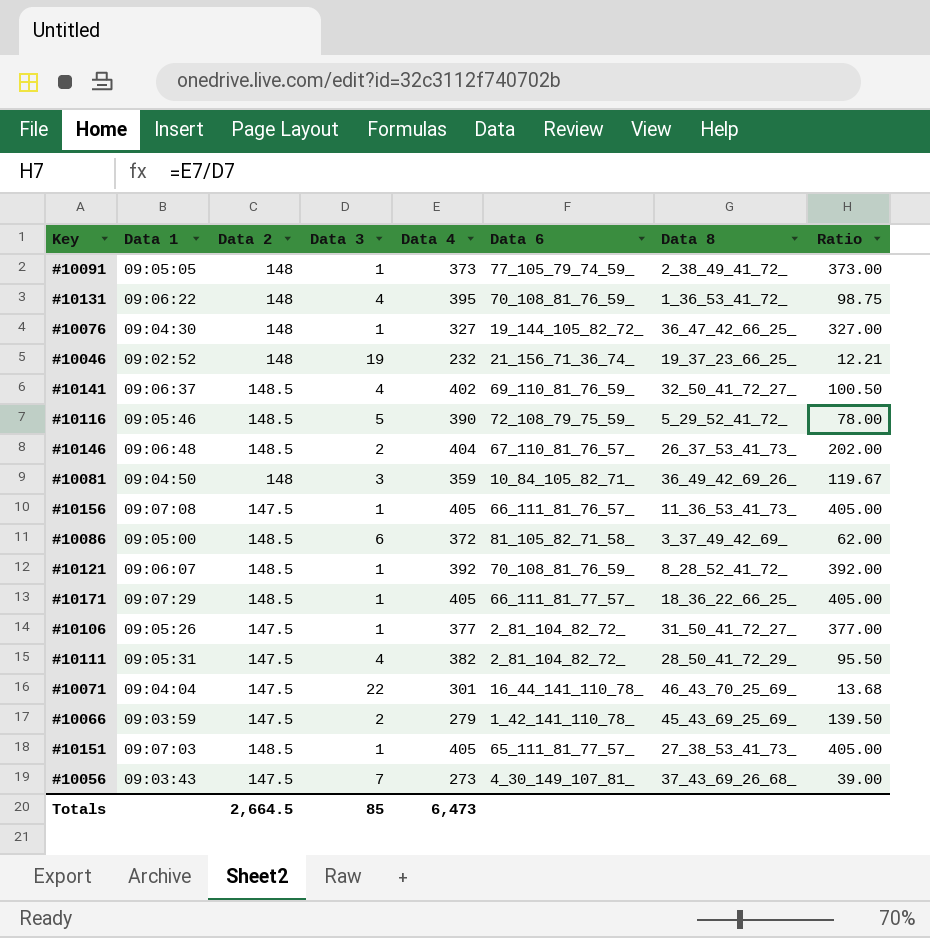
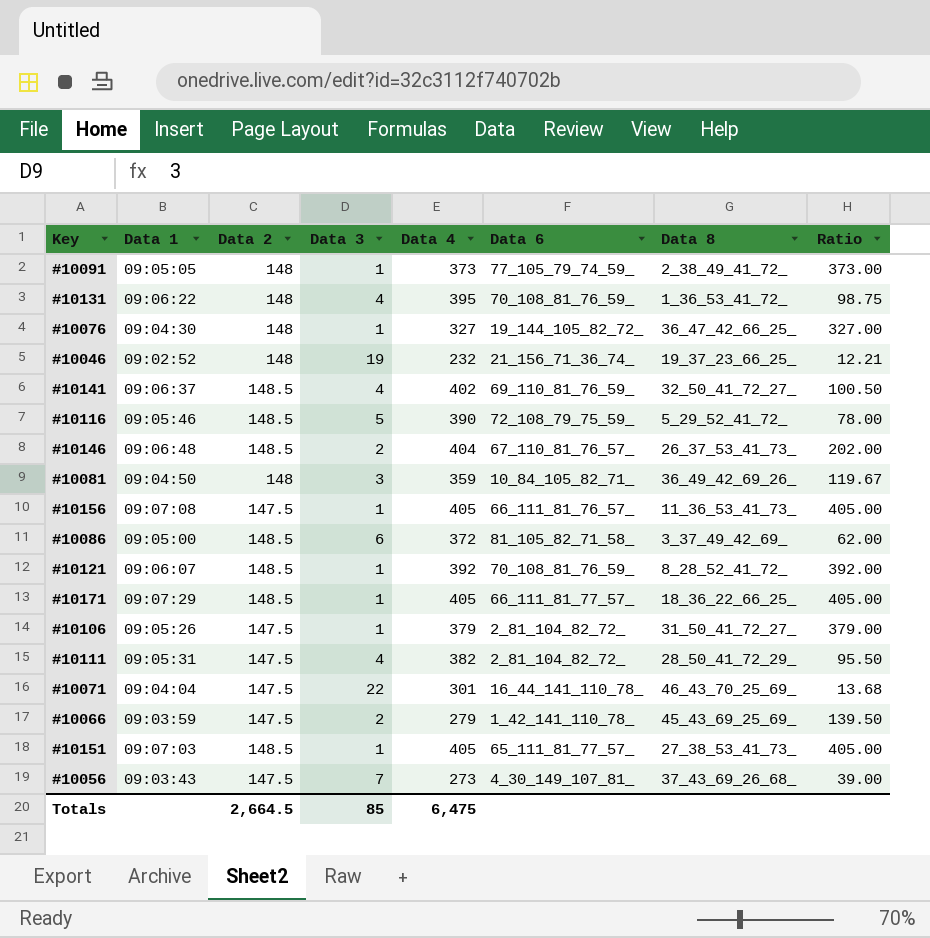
#10106 | Data 4: 377 -> 379
#10106 | Ratio: 377.00 -> 379.00
Totals | Data 4: 6,473 -> 6,475

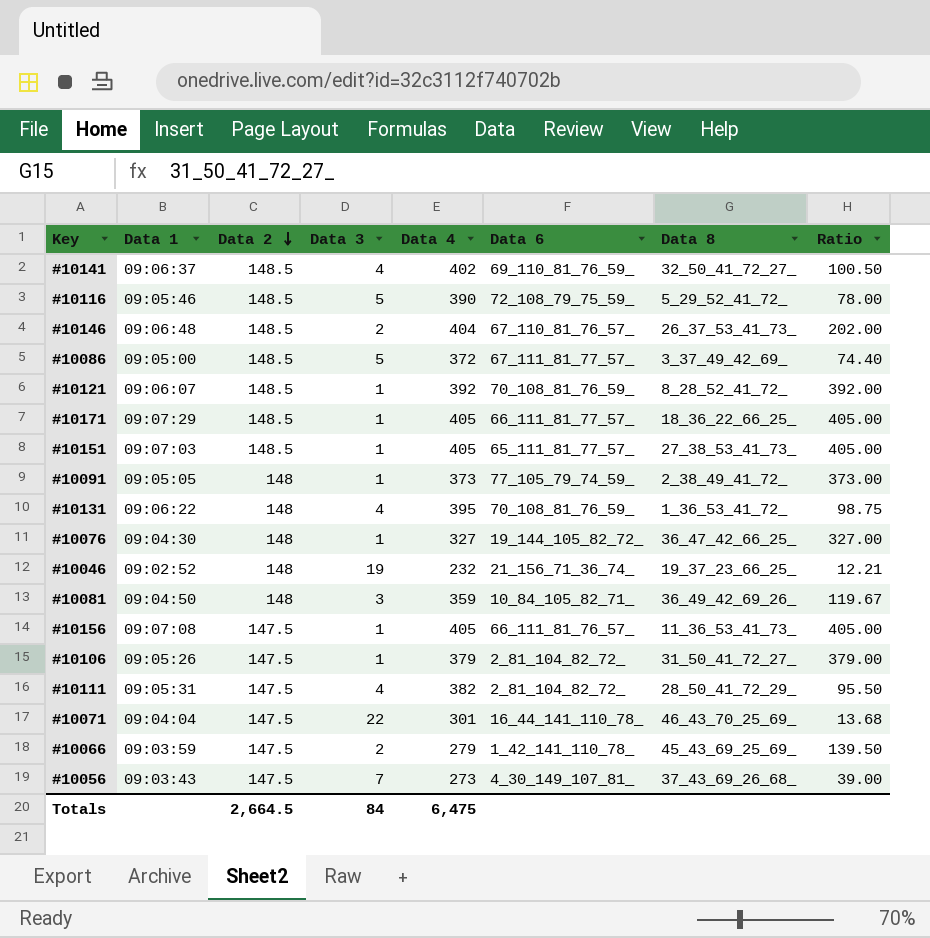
row order: none -> Data 2 descending
#10086 | Data 3: 6 -> 5
#10086 | Data 6: 81_105_82_71_58_ -> 67_111_81_77_57_
#10086 | Ratio: 62.00 -> 74.40
Totals | Data 3: 85 -> 84

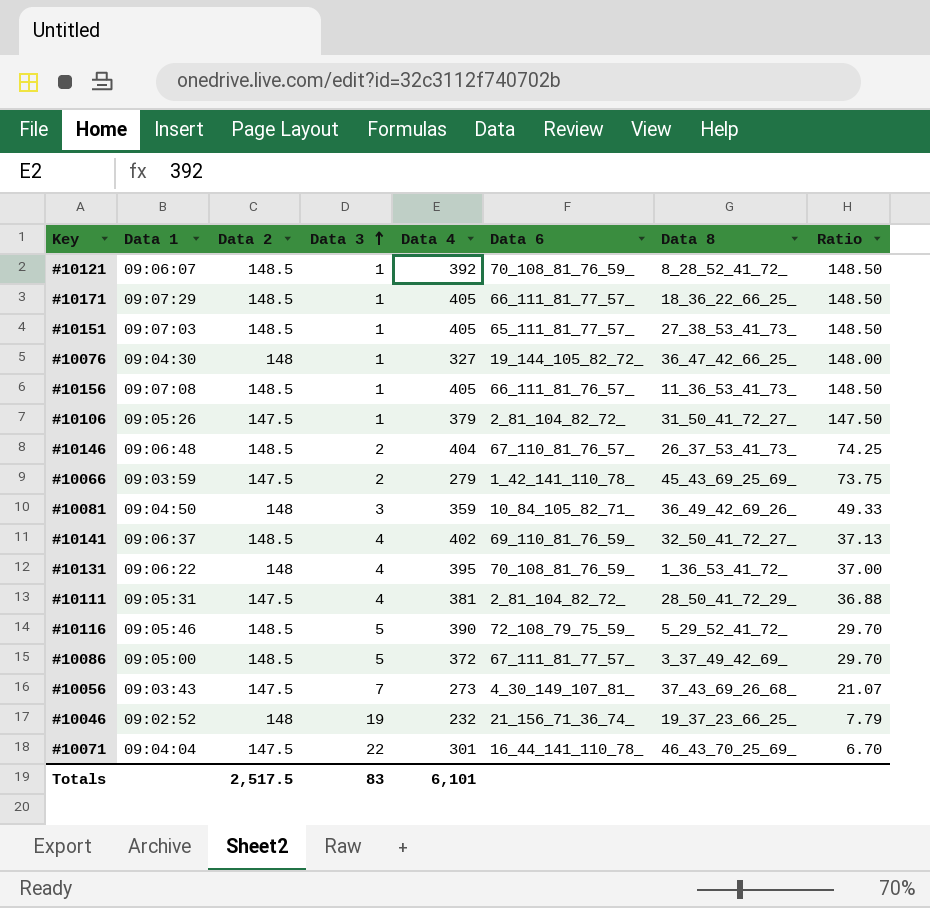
row order: Data 2 descending -> Data 3 ascending
column Ratio | formula: [Data 4] / [Data 3] -> [Data 2] / [Data 3]
row #10091: 09:05:05 | 148 | 1 | 373 | 77_105_79_74_59_ | 2_38_49_41_72_ | 373.00 -> none
#10156 | Data 2: 147.5 -> 148.5
#10111 | Data 4: 382 -> 381
Totals | Data 2: 2,664.5 -> 2,517.5
Totals | Data 3: 84 -> 83
Totals | Data 4: 6,475 -> 6,101

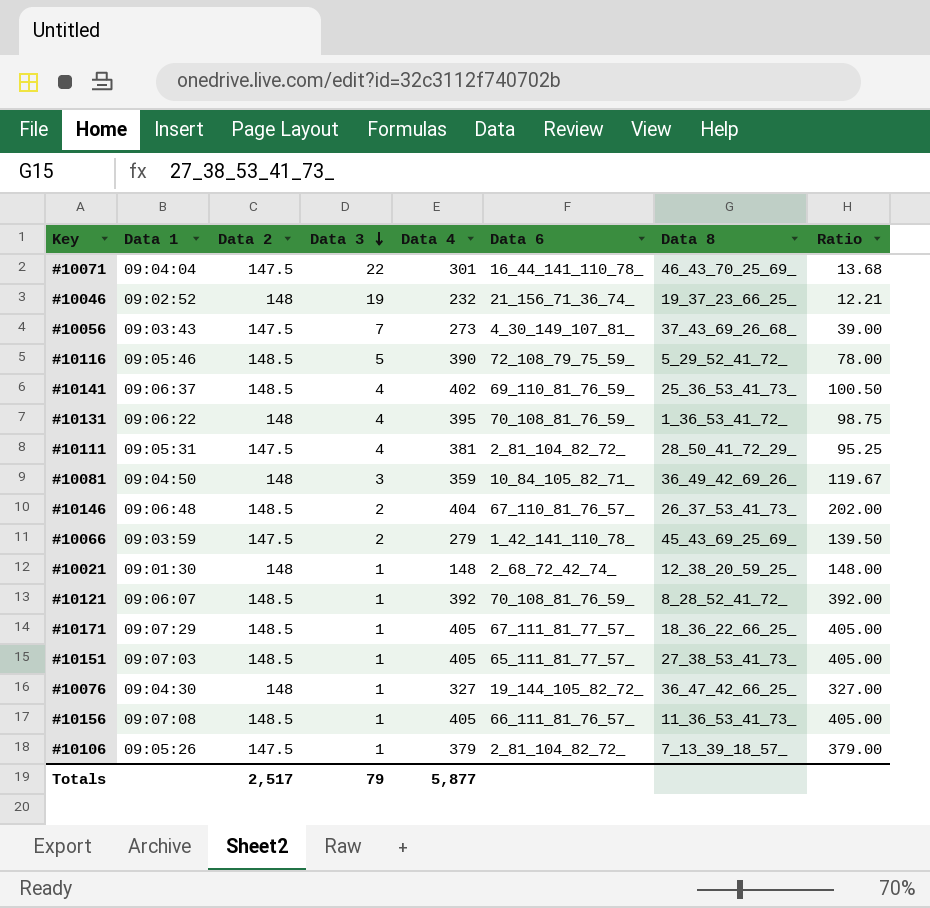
row order: Data 3 ascending -> Data 3 descending
column Ratio | formula: [Data 2] / [Data 3] -> [Data 4] / [Data 3]
row #10086: 09:05:00 | 148.5 | 5 | 372 | 67_111_81_77_57_ | 3_37_49_42_69_ | 29.70 -> none
#10141 | Data 8: 32_50_41_72_27_ -> 25_36_53_41_73_
row #10021: none -> 09:01:30 | 148 | 1 | 148 | 2_68_72_42_74_ | 12_38_20_59_25_ | 148.00
#10171 | Data 6: 66_111_81_77_57_ -> 67_111_81_77_57_
#10106 | Data 8: 31_50_41_72_27_ -> 7_13_39_18_57_
Totals | Data 2: 2,517.5 -> 2,517
Totals | Data 3: 83 -> 79
Totals | Data 4: 6,101 -> 5,877

